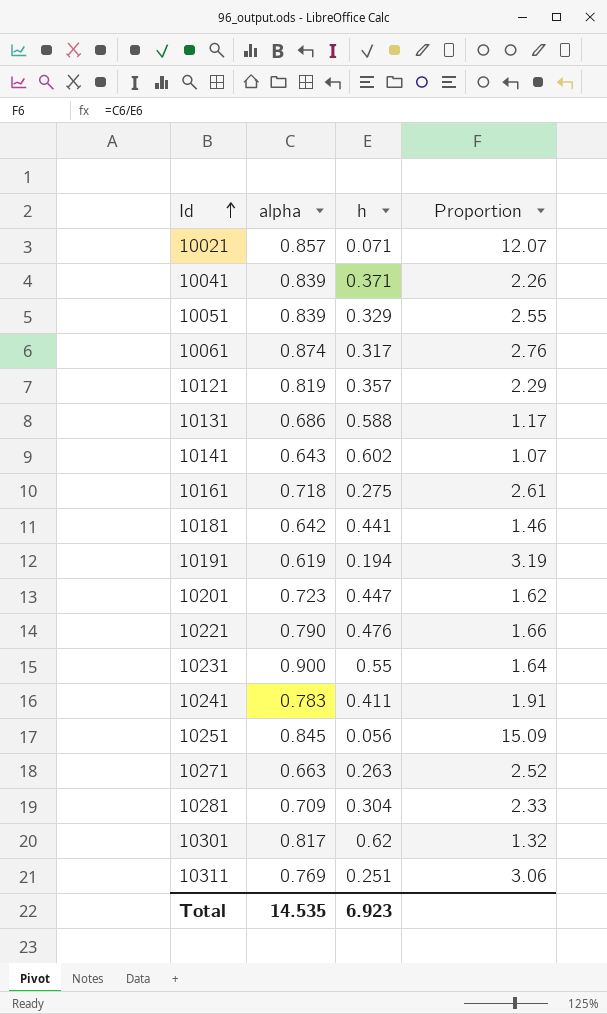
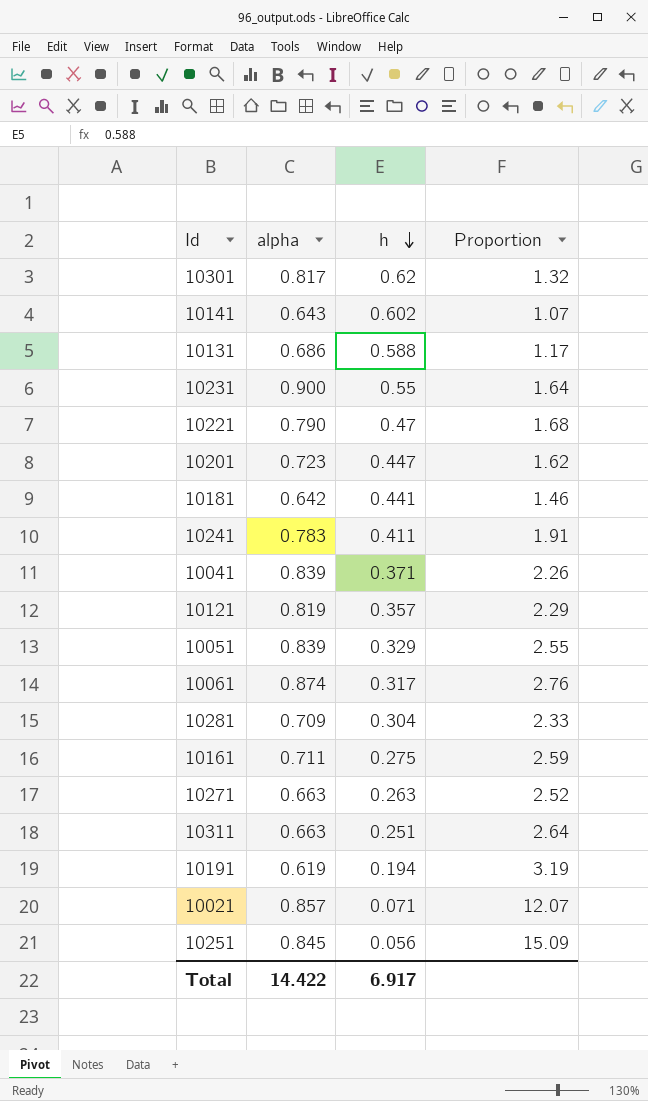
row order: Id ascending -> h descending
10221 | h: 0.476 -> 0.47
10221 | Proportion: 1.66 -> 1.68
10161 | alpha: 0.718 -> 0.711
10161 | Proportion: 2.61 -> 2.59
10311 | alpha: 0.769 -> 0.663
10311 | Proportion: 3.06 -> 2.64
Total | alpha: 14.535 -> 14.422
Total | h: 6.923 -> 6.917

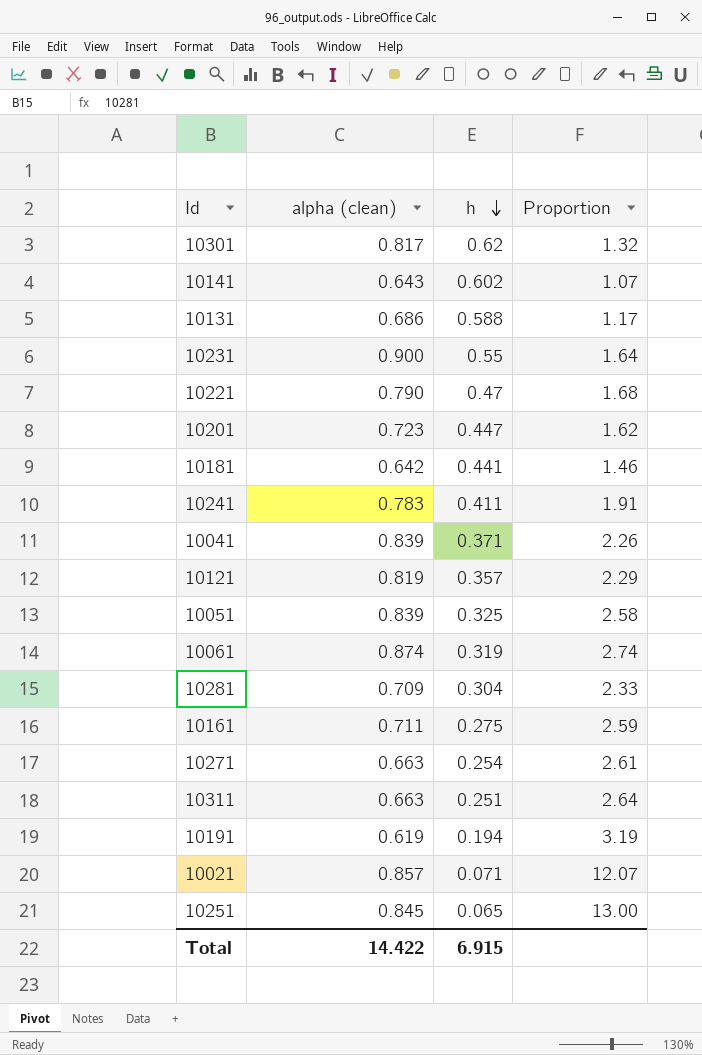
column name: alpha -> alpha (clean)
10051 | h: 0.329 -> 0.325
10051 | Proportion: 2.55 -> 2.58
10061 | h: 0.317 -> 0.319
10061 | Proportion: 2.76 -> 2.74
10271 | h: 0.263 -> 0.254
10271 | Proportion: 2.52 -> 2.61
10251 | h: 0.056 -> 0.065
10251 | Proportion: 15.09 -> 13.00
Total | h: 6.917 -> 6.915

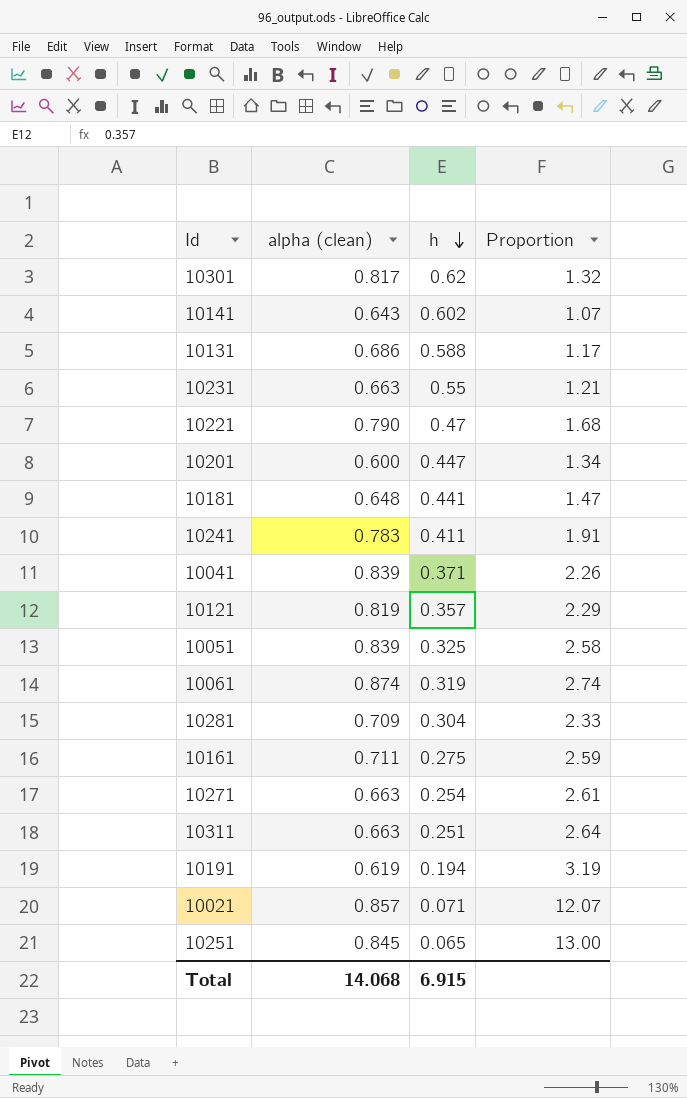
10231 | alpha (clean): 0.900 -> 0.663
10231 | Proportion: 1.64 -> 1.21
10201 | alpha (clean): 0.723 -> 0.600
10201 | Proportion: 1.62 -> 1.34
10181 | alpha (clean): 0.642 -> 0.648
10181 | Proportion: 1.46 -> 1.47
Total | alpha (clean): 14.422 -> 14.068

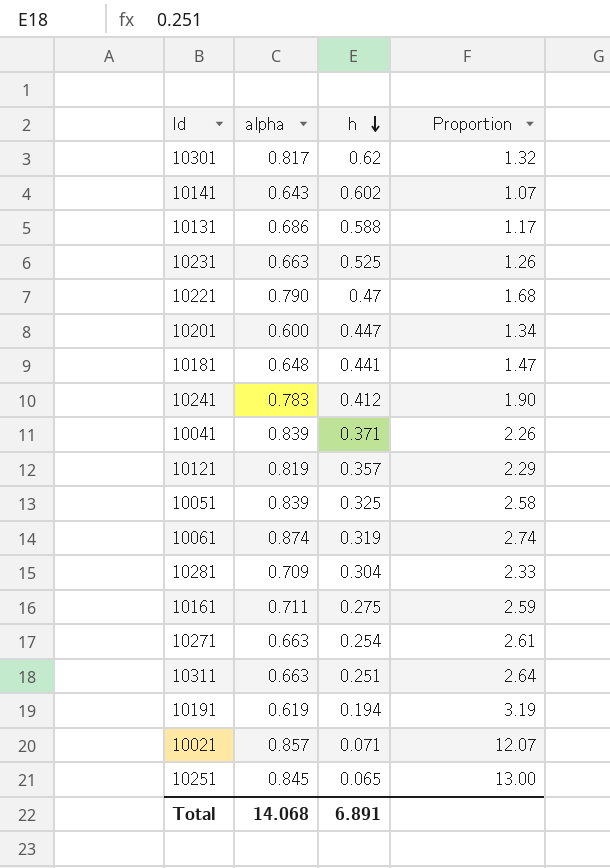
column name: alpha (clean) -> alpha
10231 | h: 0.55 -> 0.525
10231 | Proportion: 1.21 -> 1.26
10241 | h: 0.411 -> 0.412
10241 | Proportion: 1.91 -> 1.90
Total | h: 6.915 -> 6.891

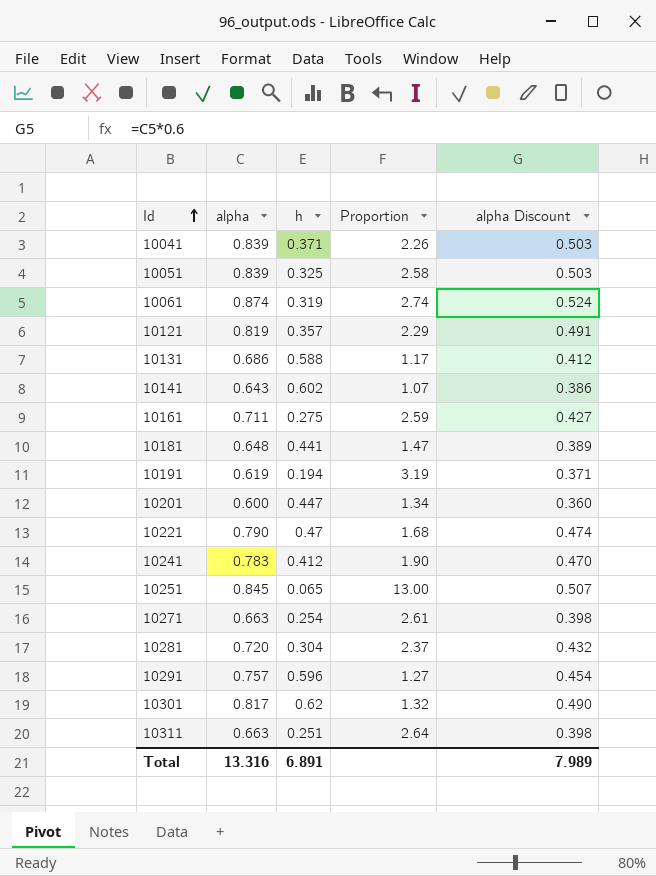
row order: h descending -> Id ascending
column alpha Discount | formula: none -> [alpha] * 0.6
row 10231: 0.663 | 0.525 | 1.26 -> none
row 10021: 0.857 | 0.071 | 12.07 -> none
10281 | alpha: 0.709 -> 0.720
10281 | Proportion: 2.33 -> 2.37
row 10291: none -> 0.757 | 0.596 | 1.27 | 0.454
Total | alpha: 14.068 -> 13.316

